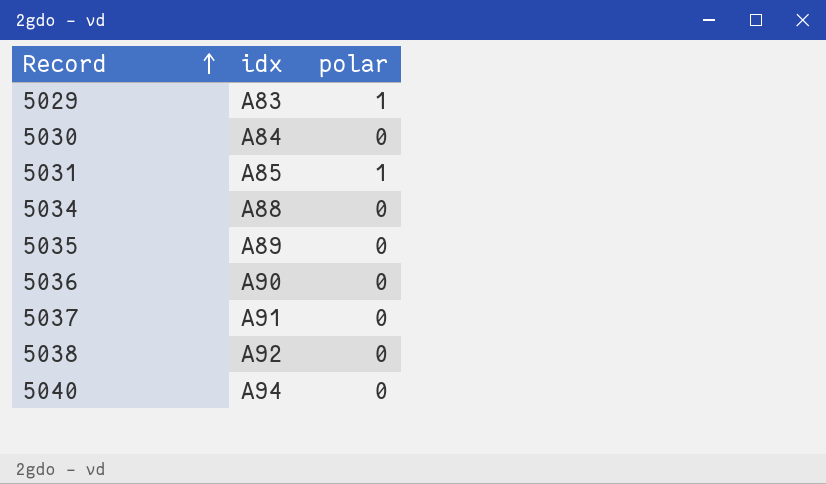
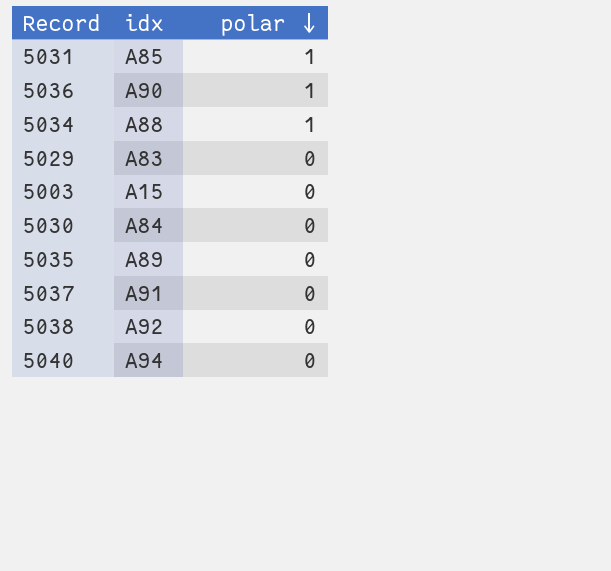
row order: Record ascending -> polar descending
5036 | polar: 0 -> 1
5034 | polar: 0 -> 1
5029 | polar: 1 -> 0
row 5003: none -> A15 | 0

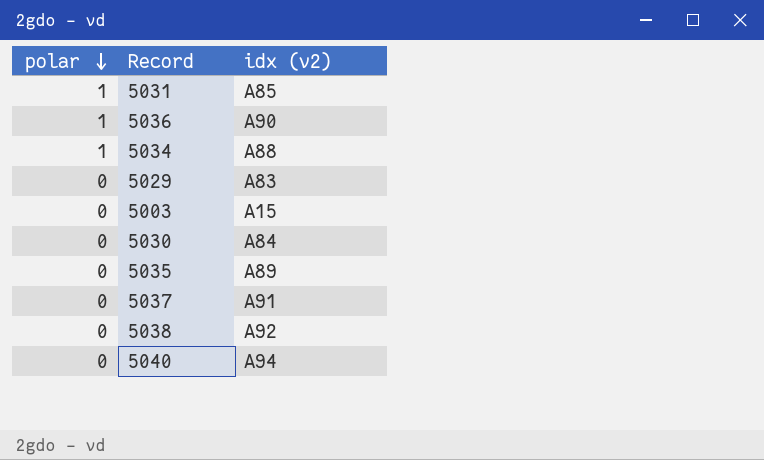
column polar | position: 3 -> 1
column name: idx -> idx (v2)

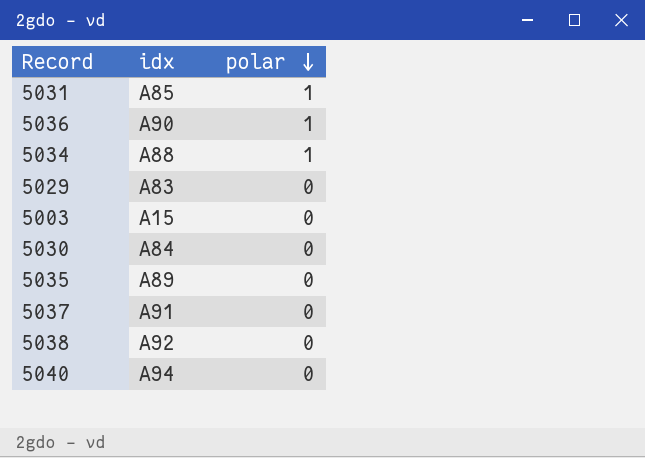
column name: idx (v2) -> idx
column polar | position: 1 -> 3

